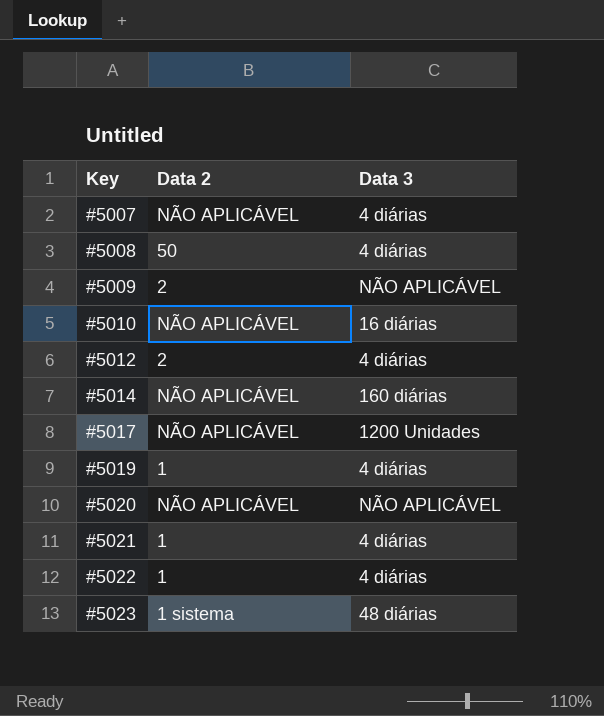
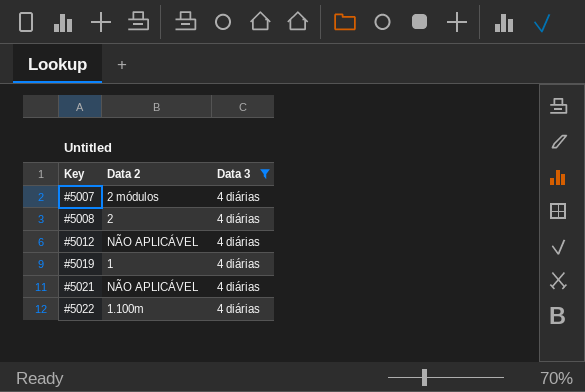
filter: none -> Data 3 = 4 diárias
#5007 | Data 2: NÃO APLICÁVEL -> 2 módulos
#5008 | Data 2: 50 -> 2
#5012 | Data 2: 2 -> NÃO APLICÁVEL
#5021 | Data 2: 1 -> NÃO APLICÁVEL
#5022 | Data 2: 1 -> 1.100m

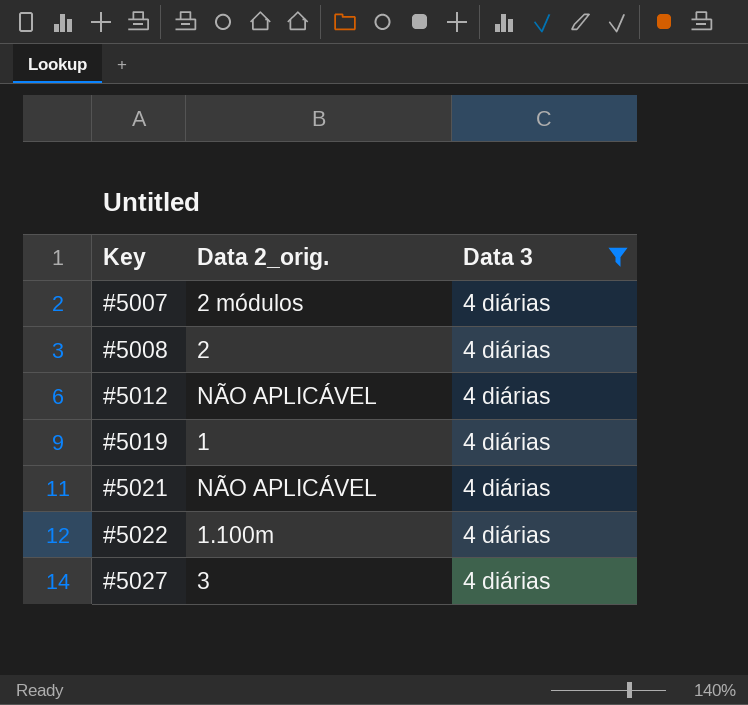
column name: Data 2 -> Data 2_orig.
row #5027: none -> 3 | 4 diárias

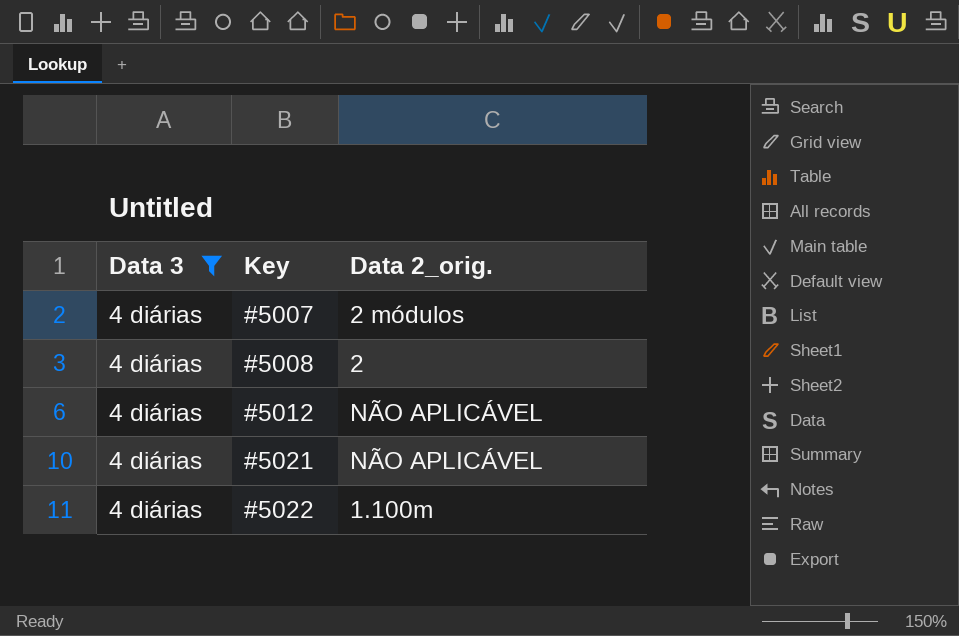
column Data 3 | position: 3 -> 1
row #5019: 1 | 4 diárias -> none
row #5027: 3 | 4 diárias -> none

